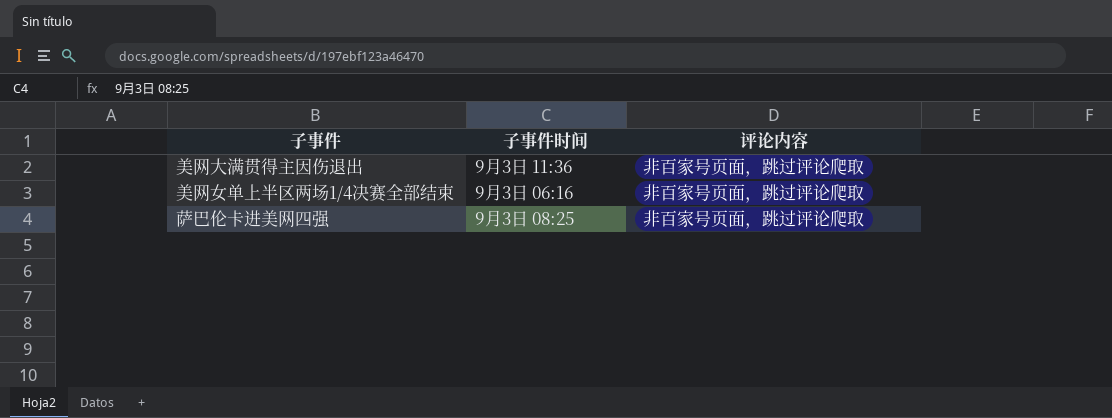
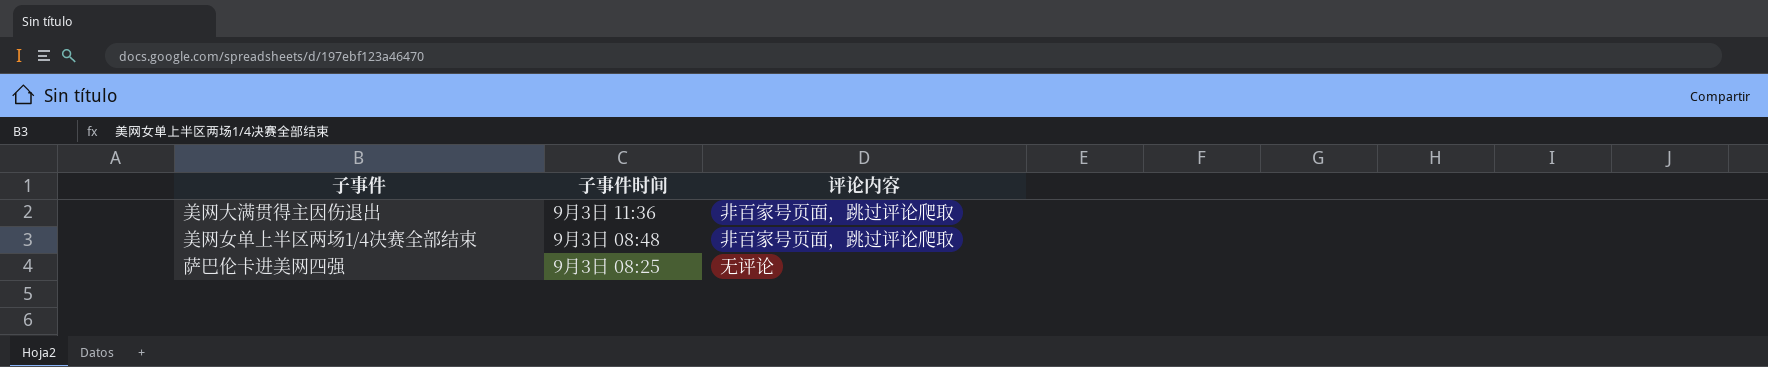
美网女单上半区两场1/4决赛全部结束 | 子事件时间: 9月3日 06:16 -> 9月3日 08:48
萨巴伦卡进美网四强 | 评论内容: 非百家号页面，跳过评论爬取 -> 无评论

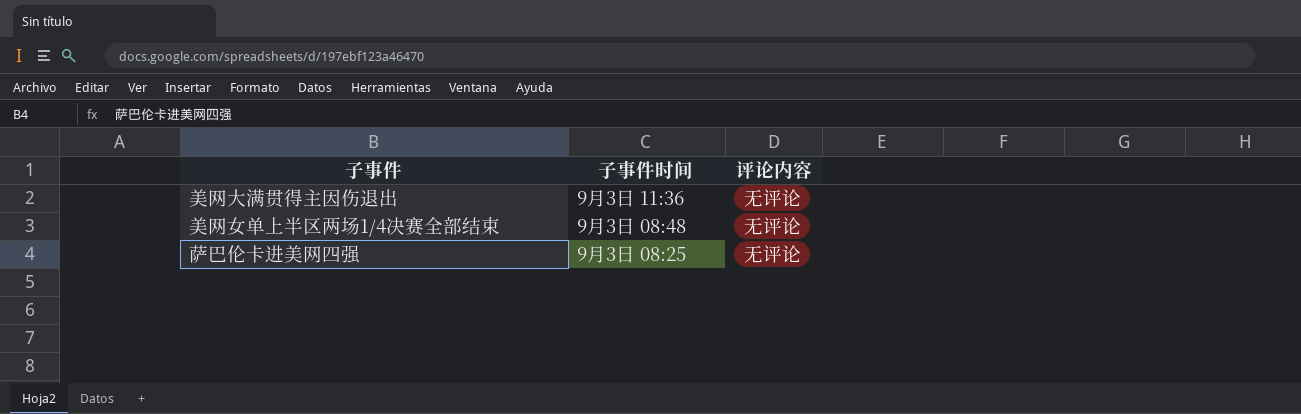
美网大满贯得主因伤退出 | 评论内容: 非百家号页面，跳过评论爬取 -> 无评论
美网女单上半区两场1/4决赛全部结束 | 评论内容: 非百家号页面，跳过评论爬取 -> 无评论

